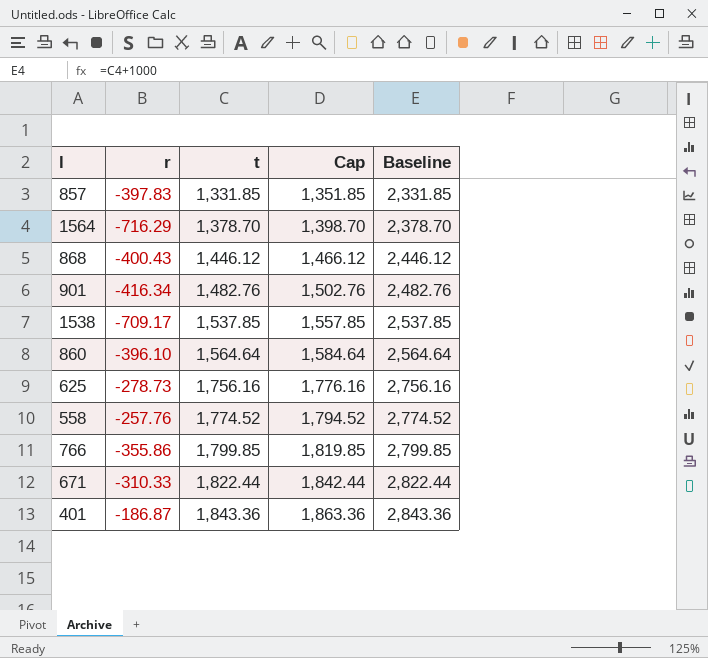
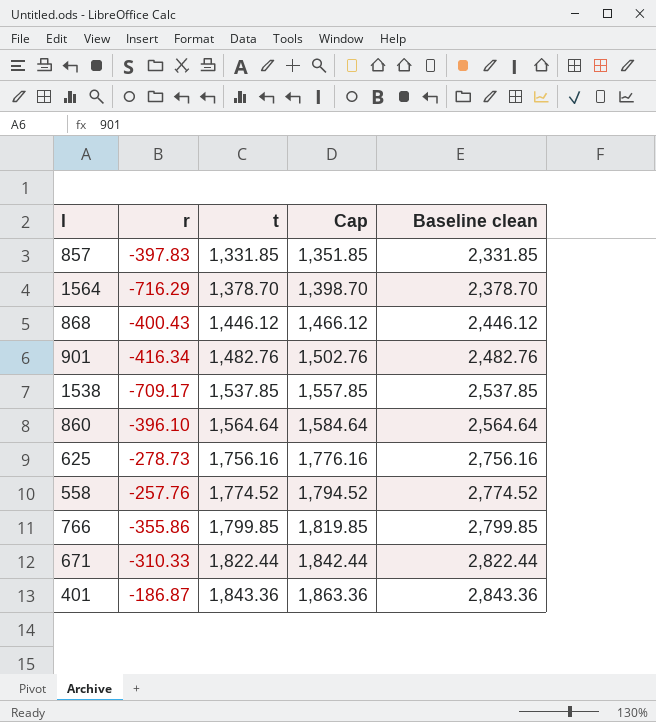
column name: Baseline -> Baseline clean

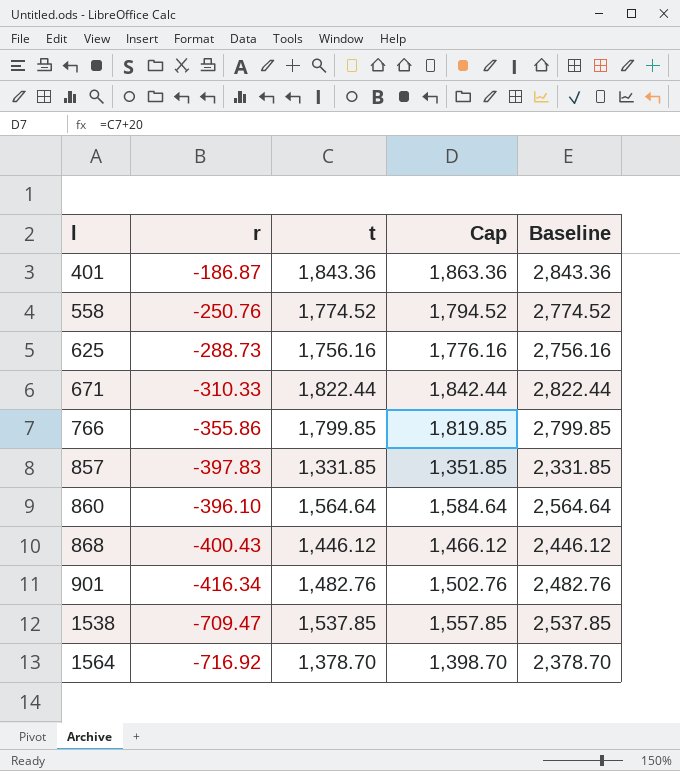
row order: t ascending -> l ascending
column name: Baseline clean -> Baseline
558 | r: -257.76 -> -250.76
625 | r: -278.73 -> -288.73
1538 | r: -709.17 -> -709.47
1564 | r: -716.29 -> -716.92

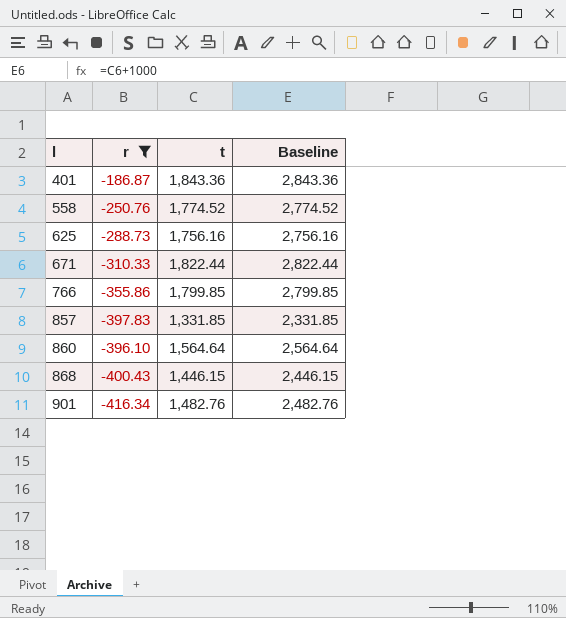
filter: none -> r >= -416.34
column Cap | formula: [t] + 20 -> none
868 | t: 1,446.12 -> 1,446.15
868 | Baseline: 2,446.12 -> 2,446.15

